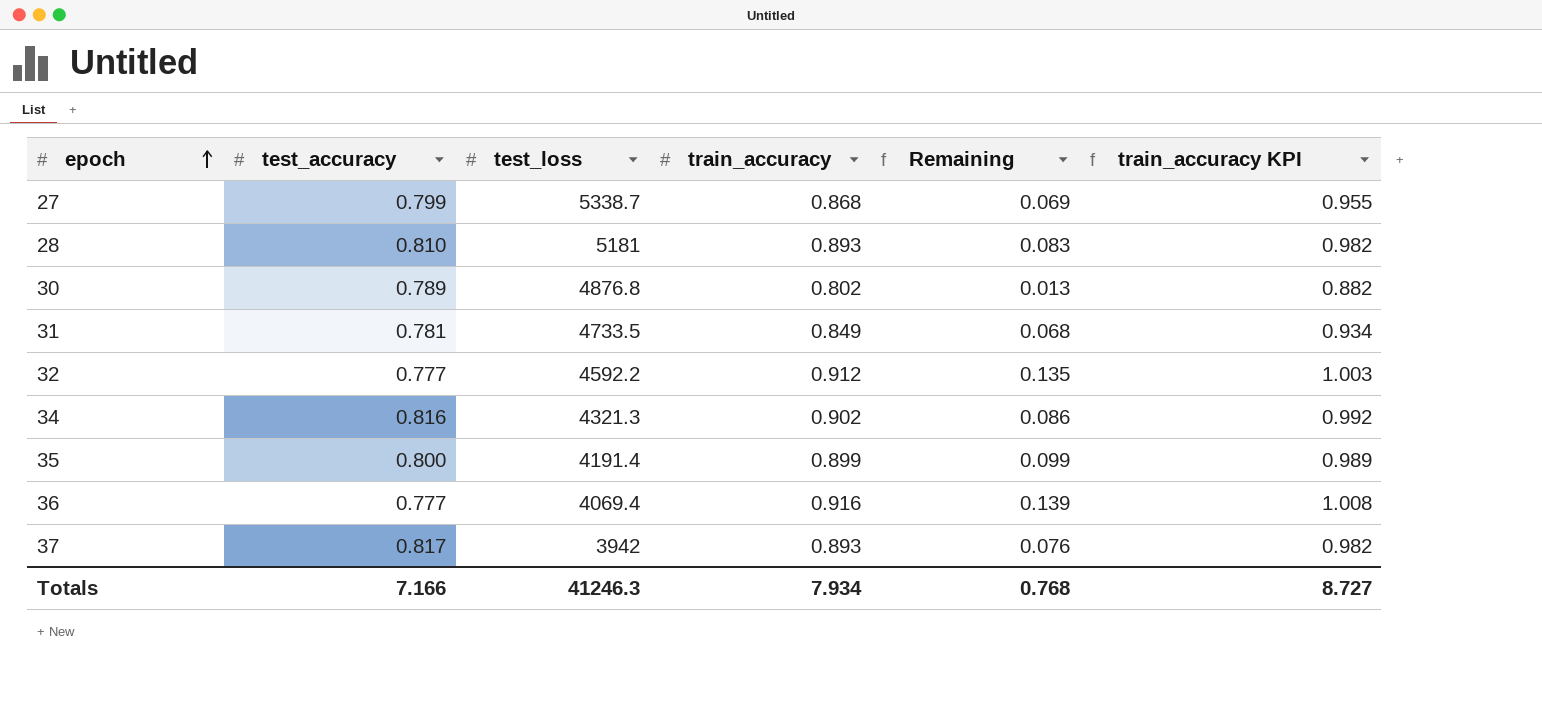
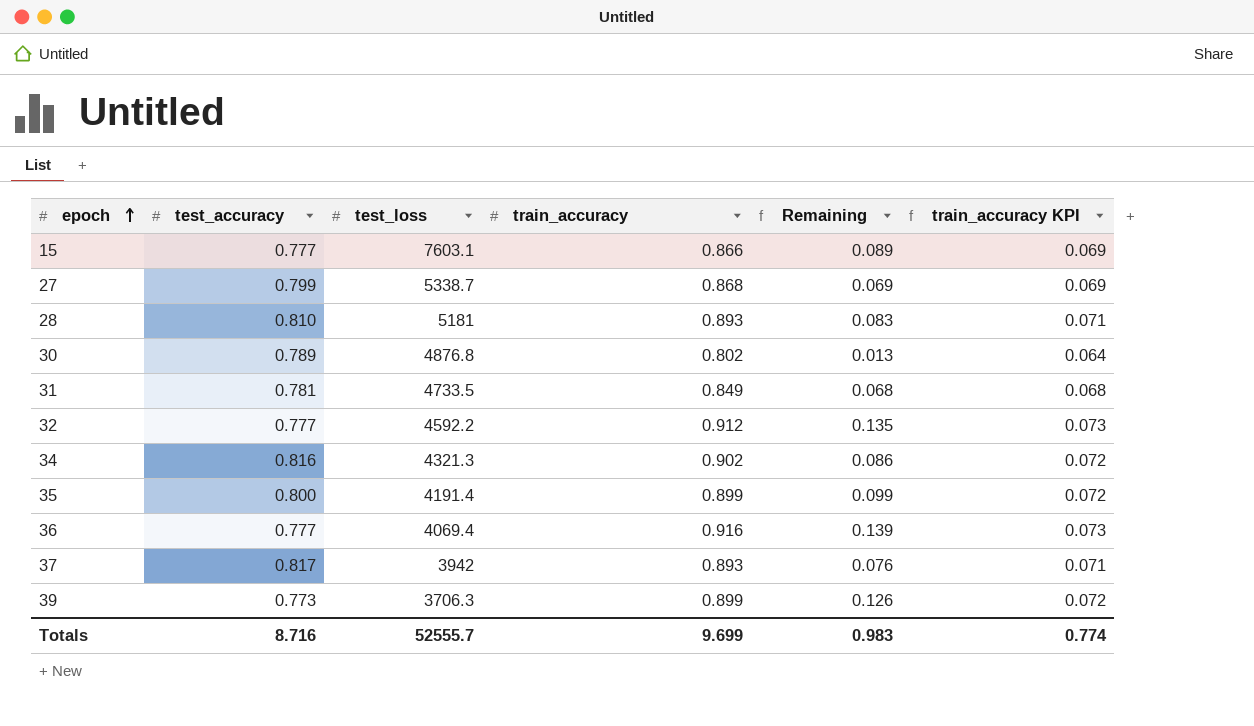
column train_accuracy KPI | formula: [train_accuracy] * 1.1 -> [train_accuracy] * 0.08
row 15: none -> 0.777 | 7603.1 | 0.866 | 0.089 | 0.069
row 39: none -> 0.773 | 3706.3 | 0.899 | 0.126 | 0.072
Totals | test_accuracy: 7.166 -> 8.716
Totals | test_loss: 41246.3 -> 52555.7
Totals | train_accuracy: 7.934 -> 9.699
Totals | Remaining: 0.768 -> 0.983
Totals | train_accuracy KPI: 8.727 -> 0.774

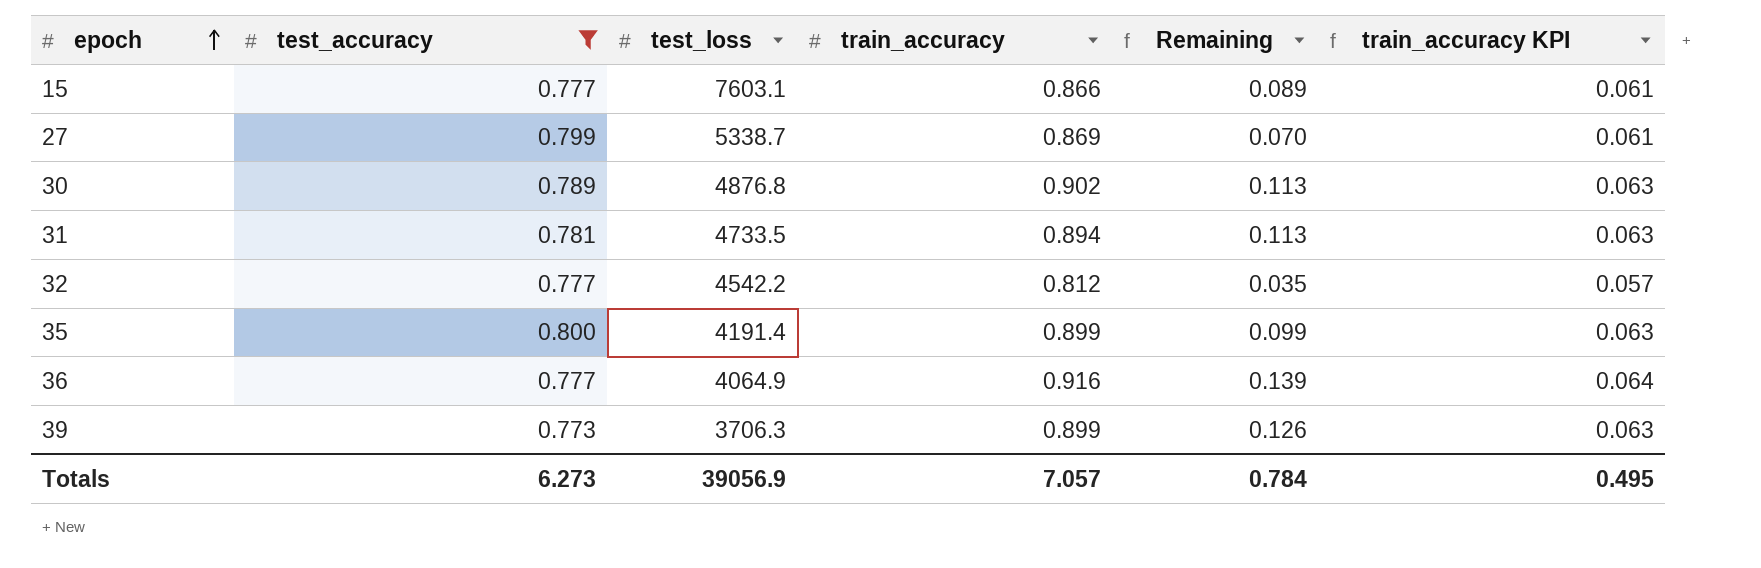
filter: none -> test_accuracy <= 0.800
column train_accuracy KPI | formula: [train_accuracy] * 0.08 -> [train_accuracy] * 0.07
27 | train_accuracy: 0.868 -> 0.869
27 | Remaining: 0.069 -> 0.070
30 | train_accuracy: 0.802 -> 0.902
30 | Remaining: 0.013 -> 0.113
31 | train_accuracy: 0.849 -> 0.894
31 | Remaining: 0.068 -> 0.113
32 | test_loss: 4592.2 -> 4542.2
32 | train_accuracy: 0.912 -> 0.812
32 | Remaining: 0.135 -> 0.035
36 | test_loss: 4069.4 -> 4064.9
Totals | test_accuracy: 8.716 -> 6.273
Totals | test_loss: 52555.7 -> 39056.9
Totals | train_accuracy: 9.699 -> 7.057
Totals | Remaining: 0.983 -> 0.784
Totals | train_accuracy KPI: 0.774 -> 0.495

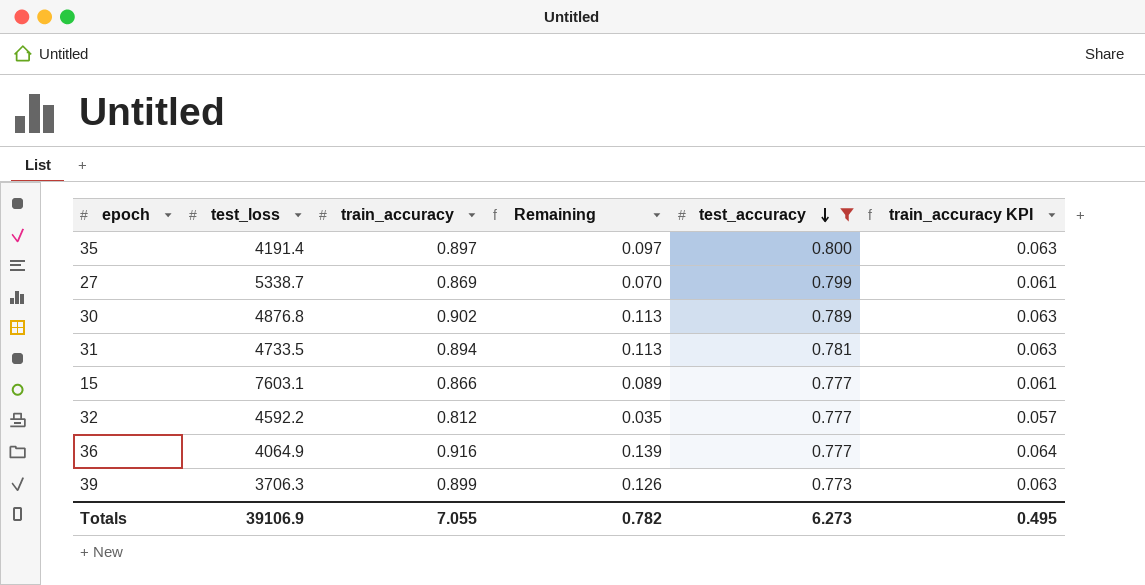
row order: epoch ascending -> test_accuracy descending
column test_accuracy | position: 2 -> 5
35 | train_accuracy: 0.899 -> 0.897
35 | Remaining: 0.099 -> 0.097
32 | test_loss: 4542.2 -> 4592.2
Totals | test_loss: 39056.9 -> 39106.9
Totals | train_accuracy: 7.057 -> 7.055
Totals | Remaining: 0.784 -> 0.782

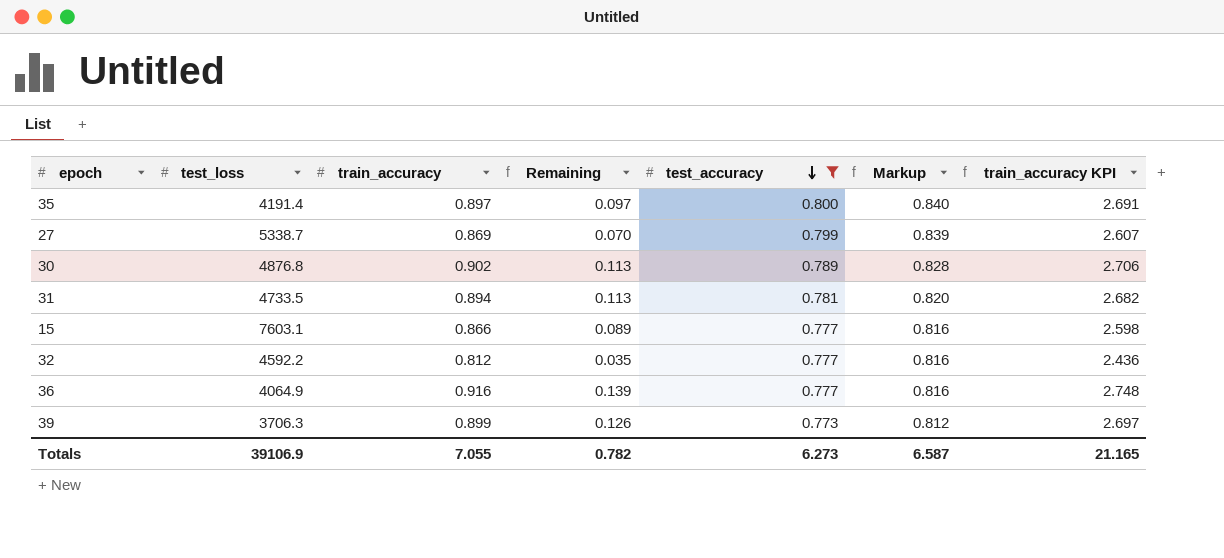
column Markup | formula: none -> [test_accuracy] * 1.05
column train_accuracy KPI | formula: [train_accuracy] * 0.07 -> [train_accuracy] * 3
Totals | train_accuracy KPI: 0.495 -> 21.165

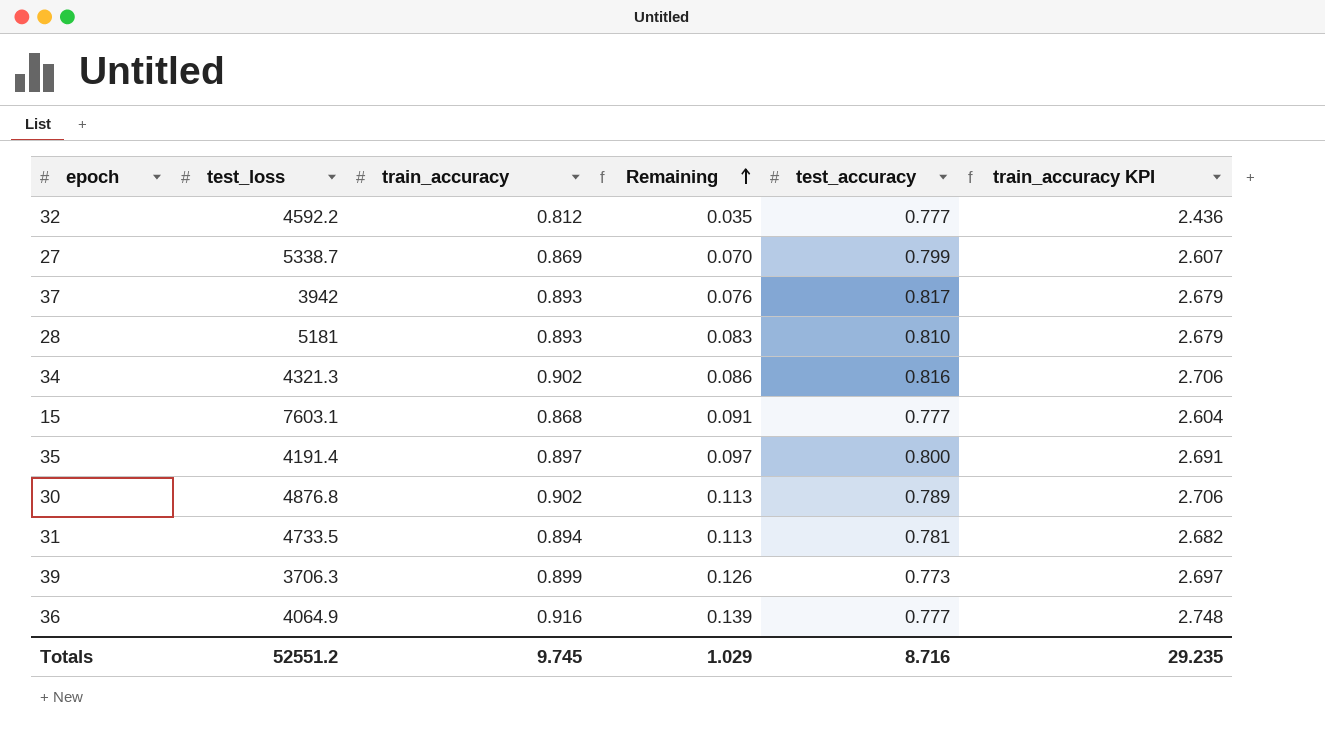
filter: test_accuracy <= 0.800 -> none
row order: test_accuracy descending -> Remaining ascending
column Markup | formula: [test_accuracy] * 1.05 -> none
15 | train_accuracy: 0.866 -> 0.868
15 | Remaining: 0.089 -> 0.091
15 | train_accuracy KPI: 2.598 -> 2.604
Totals | test_loss: 39106.9 -> 52551.2
Totals | train_accuracy: 7.055 -> 9.745
Totals | Remaining: 0.782 -> 1.029
Totals | test_accuracy: 6.273 -> 8.716
Totals | train_accuracy KPI: 21.165 -> 29.235

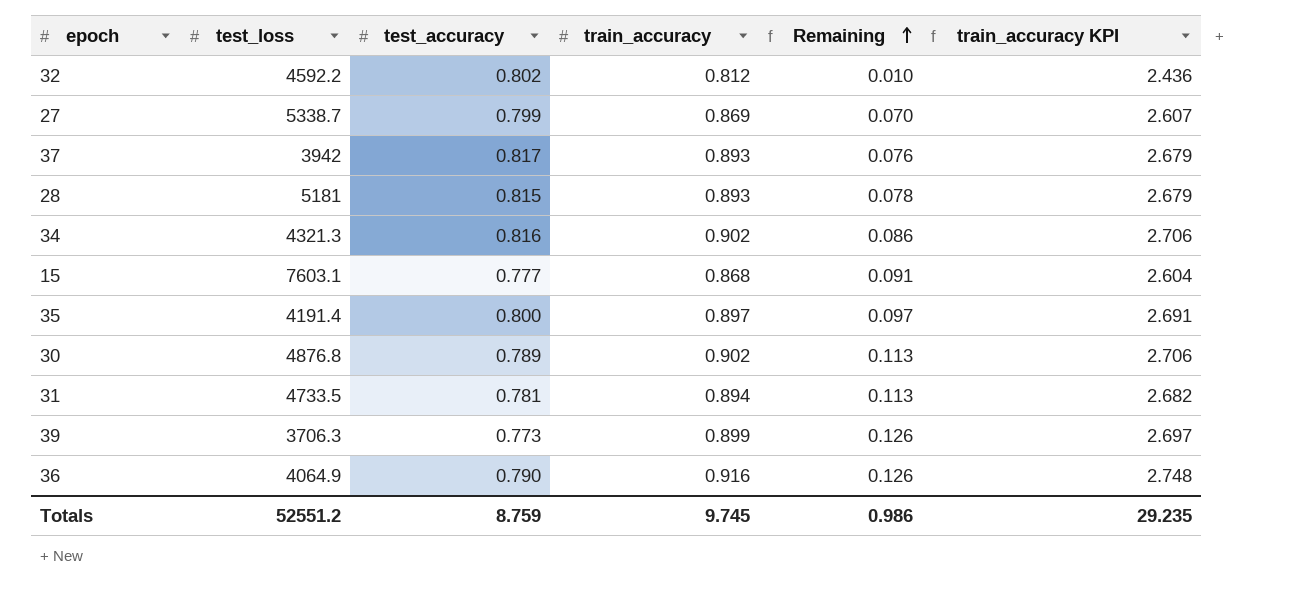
column test_accuracy | position: 5 -> 3
32 | test_accuracy: 0.777 -> 0.802
32 | Remaining: 0.035 -> 0.010
28 | test_accuracy: 0.810 -> 0.815
28 | Remaining: 0.083 -> 0.078
36 | test_accuracy: 0.777 -> 0.790
36 | Remaining: 0.139 -> 0.126
Totals | test_accuracy: 8.716 -> 8.759
Totals | Remaining: 1.029 -> 0.986

